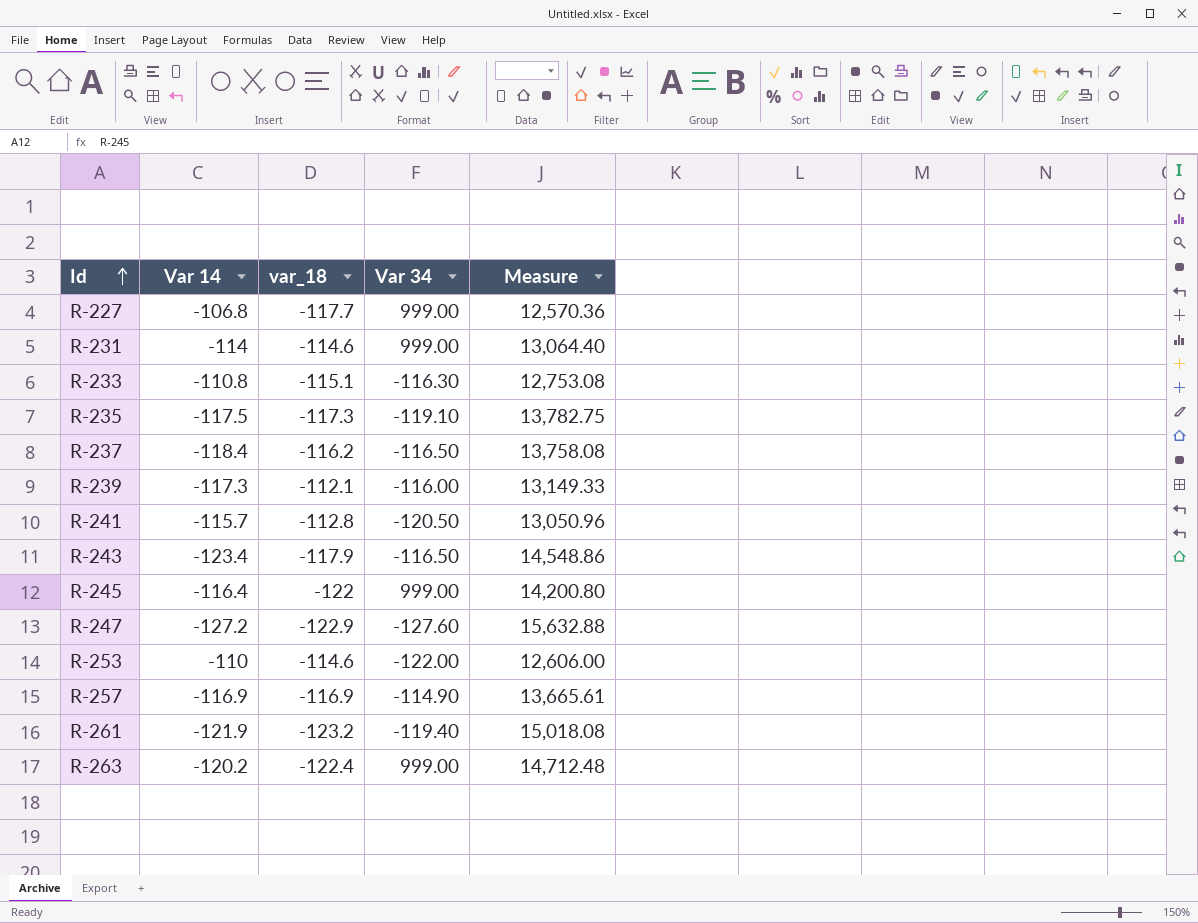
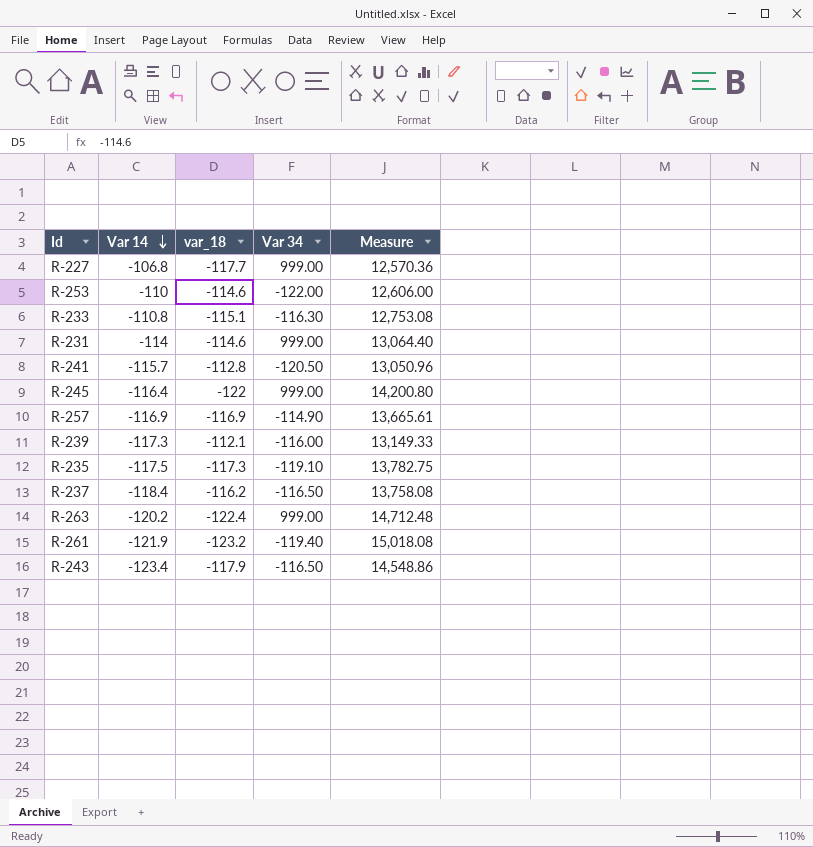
row order: Id ascending -> Var 14 descending
row R-247: -127.2 | -122.9 | -127.60 | 15,632.88 -> none

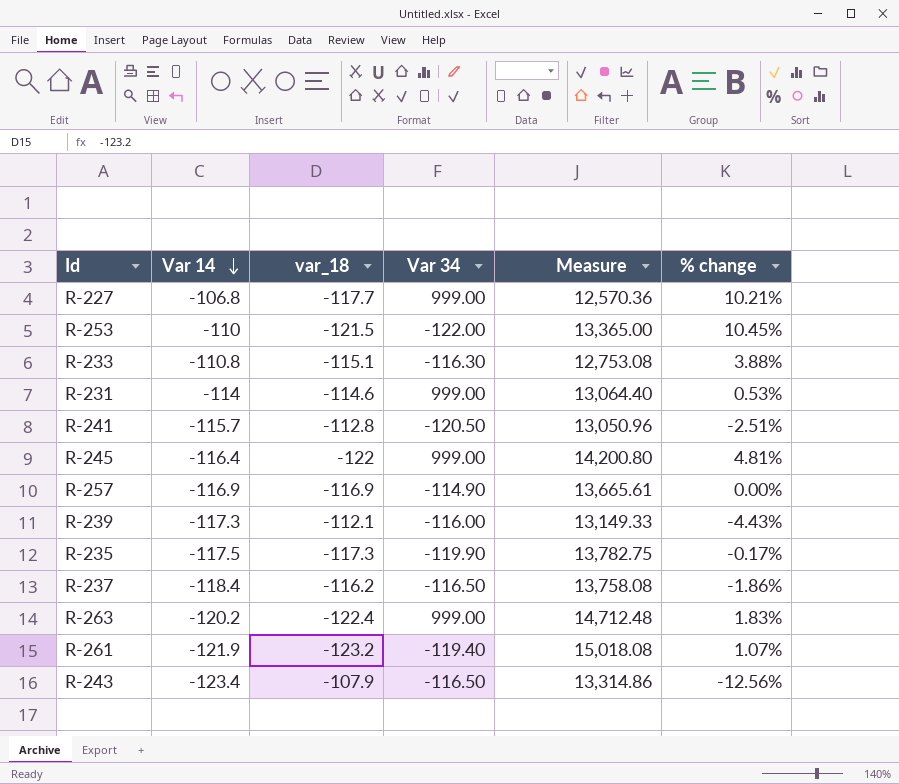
column % change | formula: none -> ([var_18] - [Var 14]) / [Var 14]
R-253 | var_18: -114.6 -> -121.5
R-253 | Measure: 12,606.00 -> 13,365.00
R-235 | Var 34: -119.10 -> -119.90
R-243 | var_18: -117.9 -> -107.9
R-243 | Measure: 14,548.86 -> 13,314.86

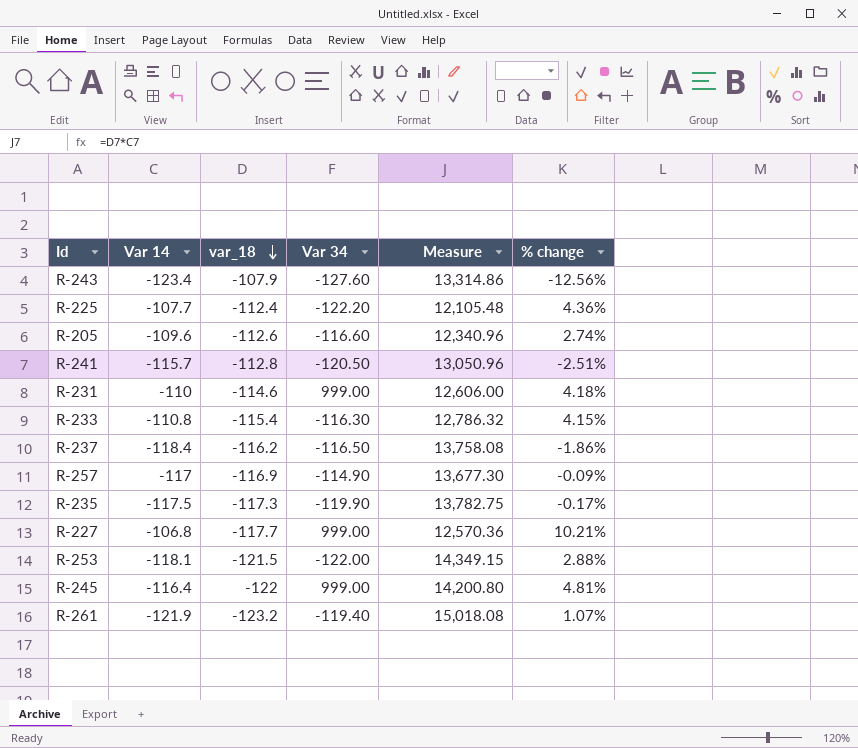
row order: Var 14 descending -> var_18 descending
row R-239: -117.3 | -112.1 | -116.00 | 13,149.33 | -4.43% -> none
row R-263: -120.2 | -122.4 | 999.00 | 14,712.48 | 1.83% -> none
R-243 | Var 34: -116.50 -> -127.60
row R-225: none -> -107.7 | -112.4 | -122.20 | 12,105.48 | 4.36%
row R-205: none -> -109.6 | -112.6 | -116.60 | 12,340.96 | 2.74%
R-231 | Var 14: -114 -> -110
R-231 | Measure: 13,064.40 -> 12,606.00
R-231 | % change: 0.53% -> 4.18%
R-233 | var_18: -115.1 -> -115.4
R-233 | Measure: 12,753.08 -> 12,786.32
R-233 | % change: 3.88% -> 4.15%
R-257 | Var 14: -116.9 -> -117
R-257 | Measure: 13,665.61 -> 13,677.30
R-257 | % change: 0.00% -> -0.09%
R-253 | Var 14: -110 -> -118.1
R-253 | Measure: 13,365.00 -> 14,349.15
R-253 | % change: 10.45% -> 2.88%

